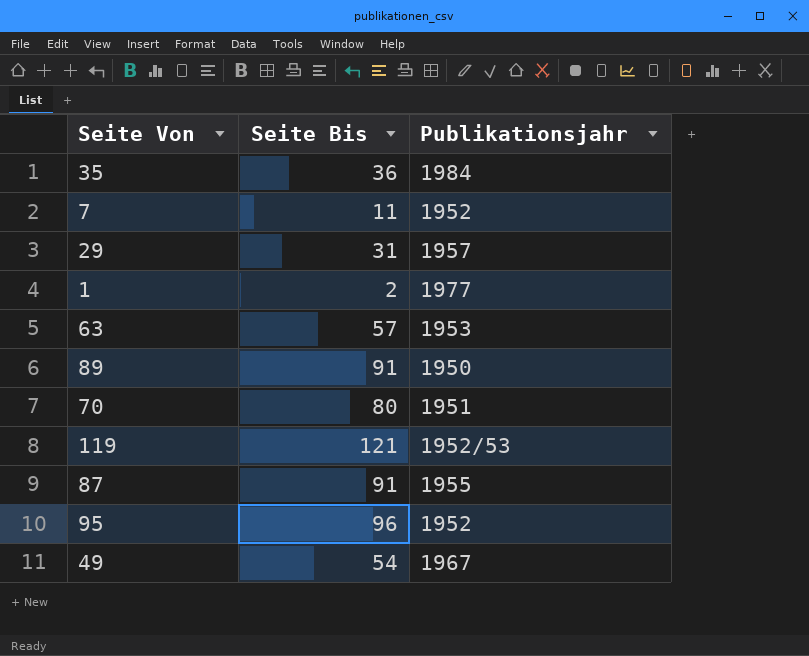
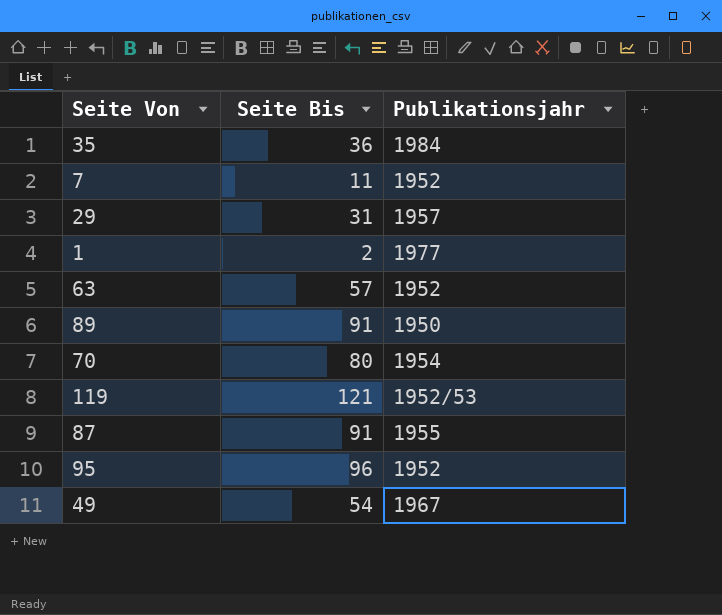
63 | Publikationsjahr: 1953 -> 1952
70 | Publikationsjahr: 1951 -> 1954

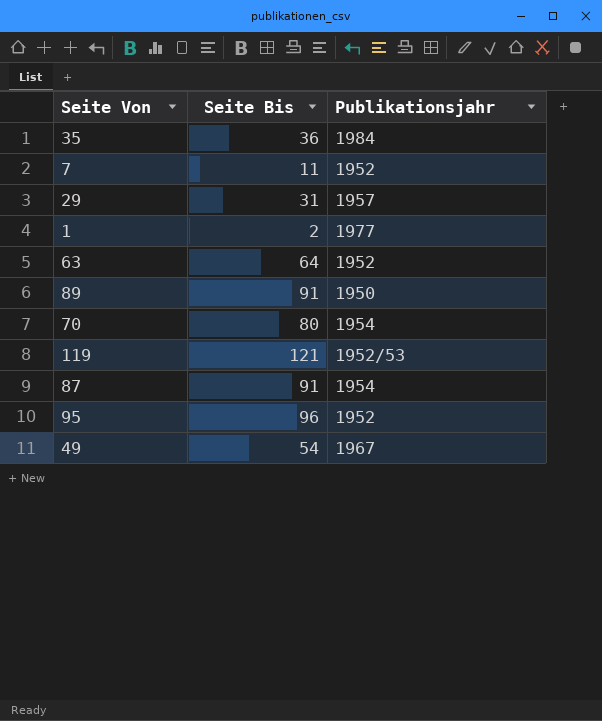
63 | Seite Bis: 57 -> 64
87 | Publikationsjahr: 1955 -> 1954

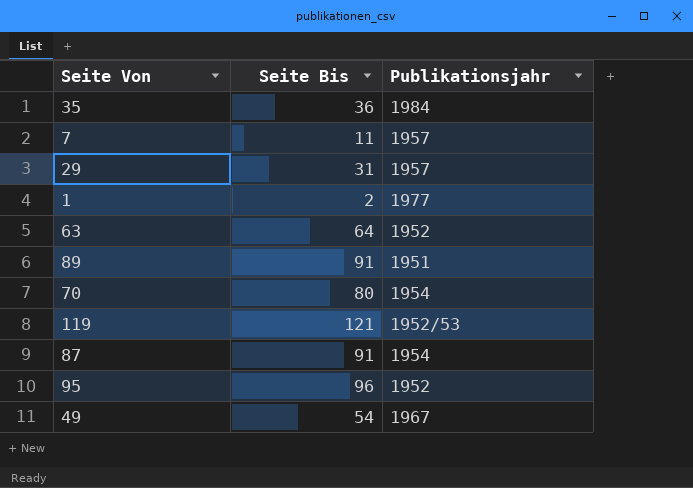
7 | Publikationsjahr: 1952 -> 1957
89 | Publikationsjahr: 1950 -> 1951

